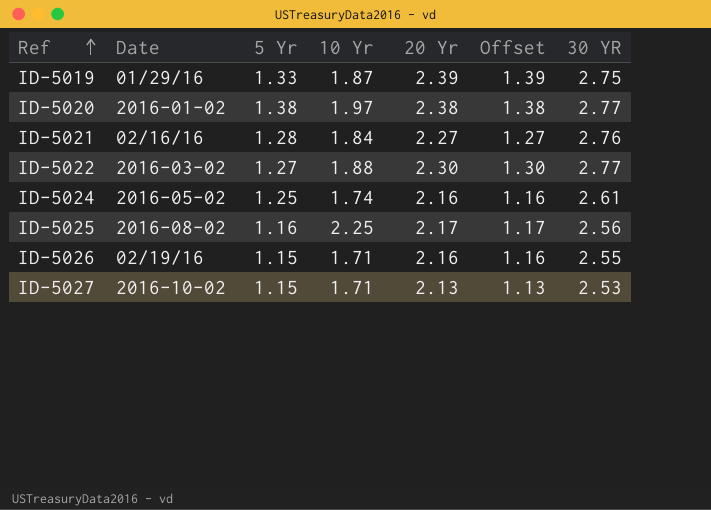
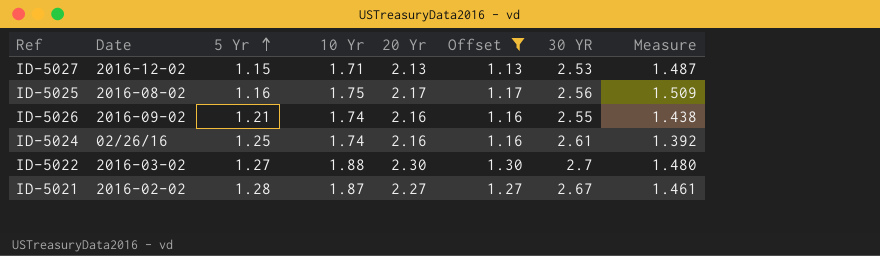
filter: none -> Offset <= 1.30
row order: Ref ascending -> 5 Yr ascending
column Measure | formula: none -> [10 Yr] / [5 Yr]
ID-5027 | Date: 2016-10-02 -> 2016-12-02
ID-5025 | 10 Yr: 2.25 -> 1.75
ID-5026 | Date: 02/19/16 -> 2016-09-02
ID-5026 | 5 Yr: 1.15 -> 1.21
ID-5026 | 10 Yr: 1.71 -> 1.74
ID-5024 | Date: 2016-05-02 -> 02/26/16
ID-5022 | 30 YR: 2.77 -> 2.7
ID-5021 | Date: 02/16/16 -> 2016-02-02
ID-5021 | 10 Yr: 1.84 -> 1.87
ID-5021 | 30 YR: 2.76 -> 2.67

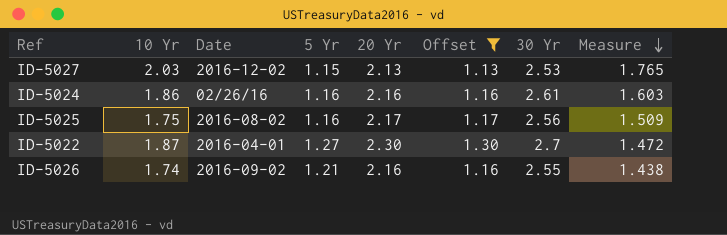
row order: 5 Yr ascending -> Measure descending
column 10 Yr | position: 4 -> 2
column name: 30 YR -> 30 Yr
row ID-5021: 2016-02-02 | 1.28 | 1.87 | 2.27 | 1.27 | 2.67 | 1.461 -> none
ID-5027 | 10 Yr: 1.71 -> 2.03
ID-5027 | Measure: 1.487 -> 1.765
ID-5024 | 10 Yr: 1.74 -> 1.86
ID-5024 | 5 Yr: 1.25 -> 1.16
ID-5024 | Measure: 1.392 -> 1.603
ID-5022 | 10 Yr: 1.88 -> 1.87
ID-5022 | Date: 2016-03-02 -> 2016-04-01
ID-5022 | Measure: 1.480 -> 1.472

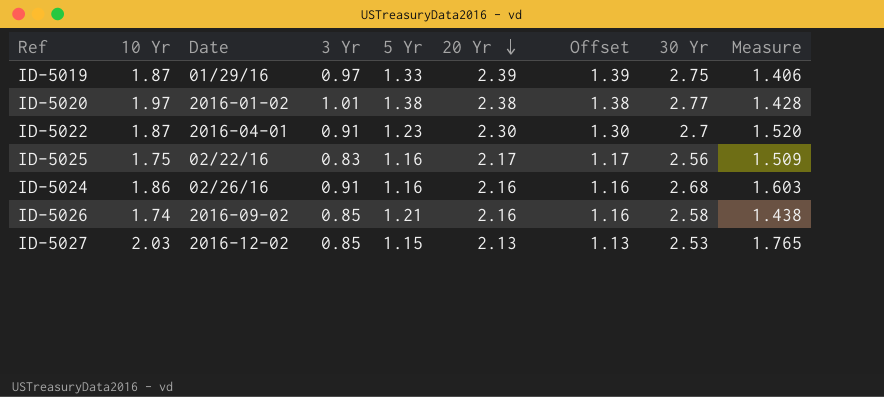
filter: Offset <= 1.30 -> none
row order: Measure descending -> 20 Yr descending
column 3 Yr | position: none -> 4
ID-5022 | 5 Yr: 1.27 -> 1.23
ID-5022 | Measure: 1.472 -> 1.520
ID-5025 | Date: 2016-08-02 -> 02/22/16
ID-5024 | 30 Yr: 2.61 -> 2.68
ID-5026 | 30 Yr: 2.55 -> 2.58

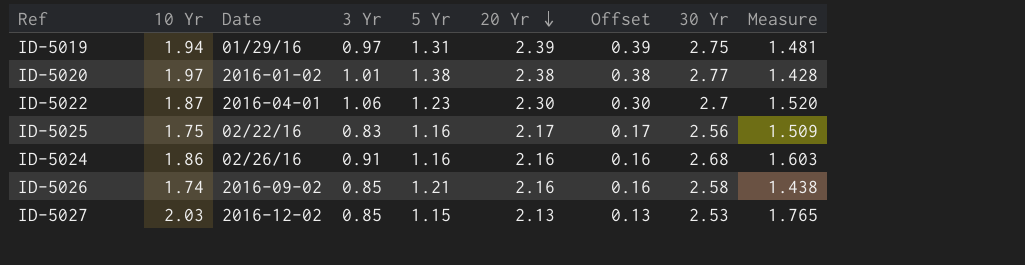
column Offset | formula: [20 Yr] - 1 -> [20 Yr] - 2
ID-5019 | 10 Yr: 1.87 -> 1.94
ID-5019 | 5 Yr: 1.33 -> 1.31
ID-5019 | Measure: 1.406 -> 1.481
ID-5022 | 3 Yr: 0.91 -> 1.06

